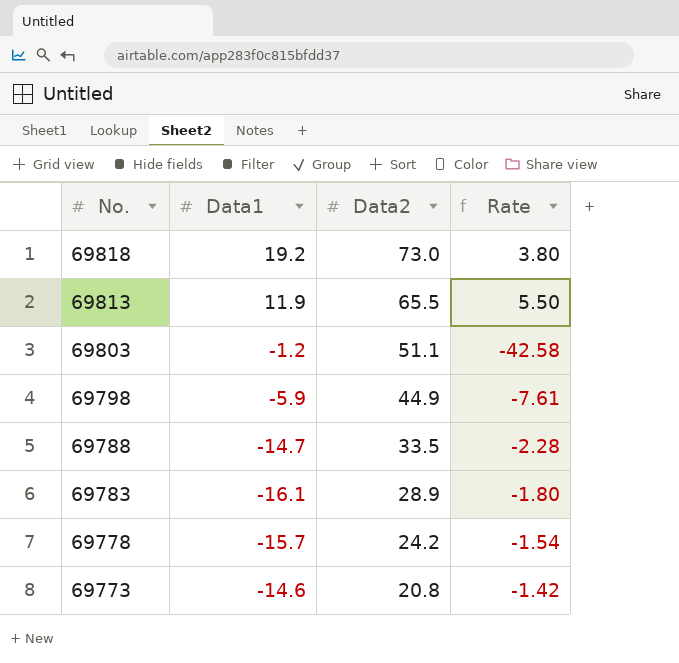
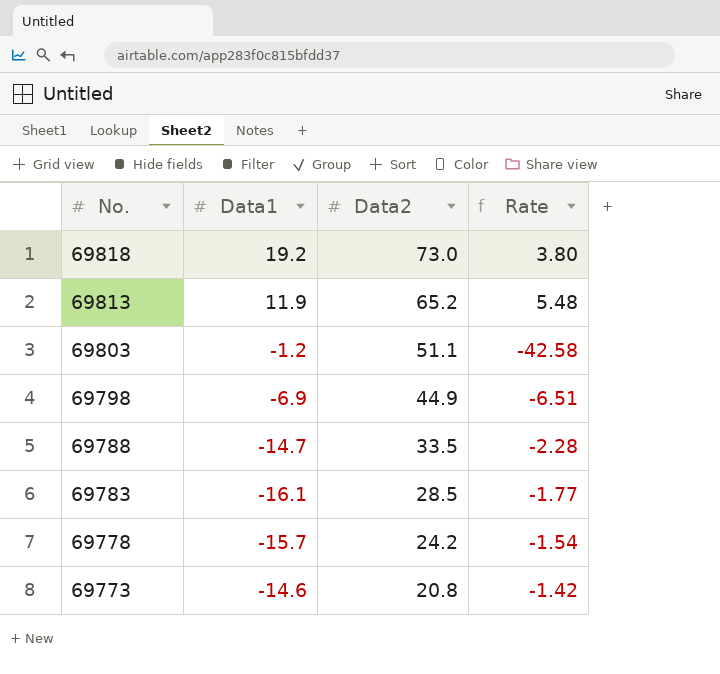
69813 | Data2: 65.5 -> 65.2
69813 | Rate: 5.50 -> 5.48
69798 | Data1: -5.9 -> -6.9
69798 | Rate: -7.61 -> -6.51
69783 | Data2: 28.9 -> 28.5
69783 | Rate: -1.80 -> -1.77

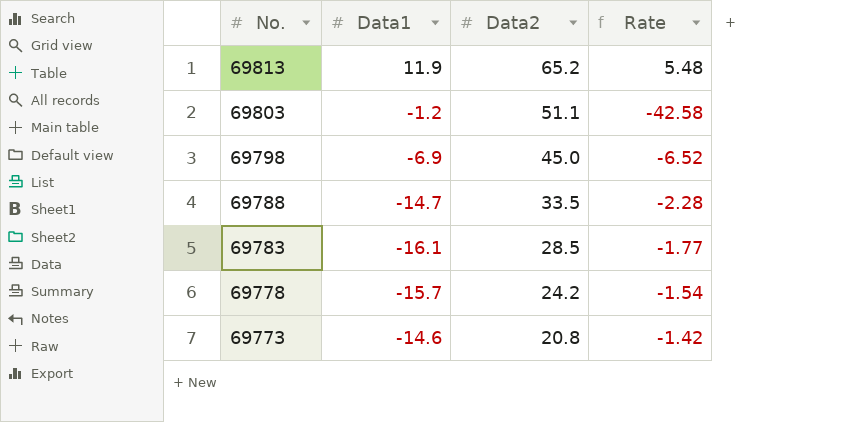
row 69818: 19.2 | 73.0 | 3.80 -> none
69798 | Data2: 44.9 -> 45.0
69798 | Rate: -6.51 -> -6.52

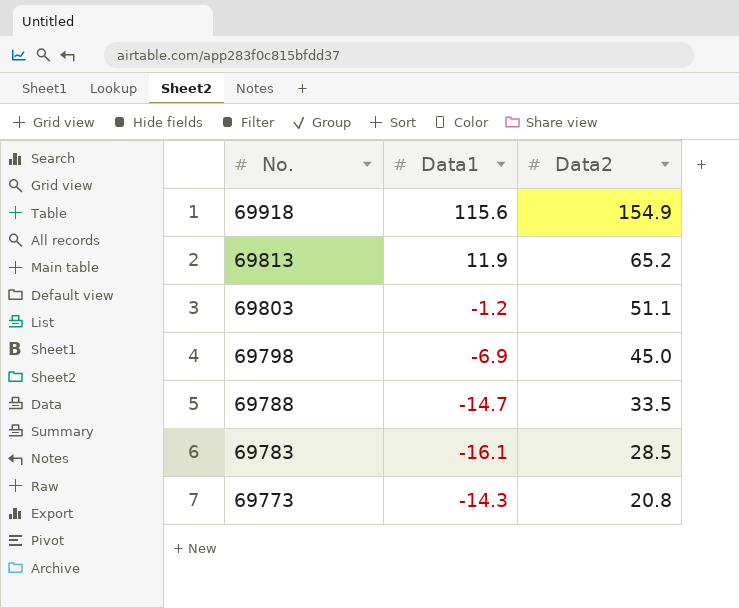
column Rate | formula: [Data2] / [Data1] -> none
row 69778: -15.7 | 24.2 | -1.54 -> none
row 69918: none -> 115.6 | 154.9
69773 | Data1: -14.6 -> -14.3

